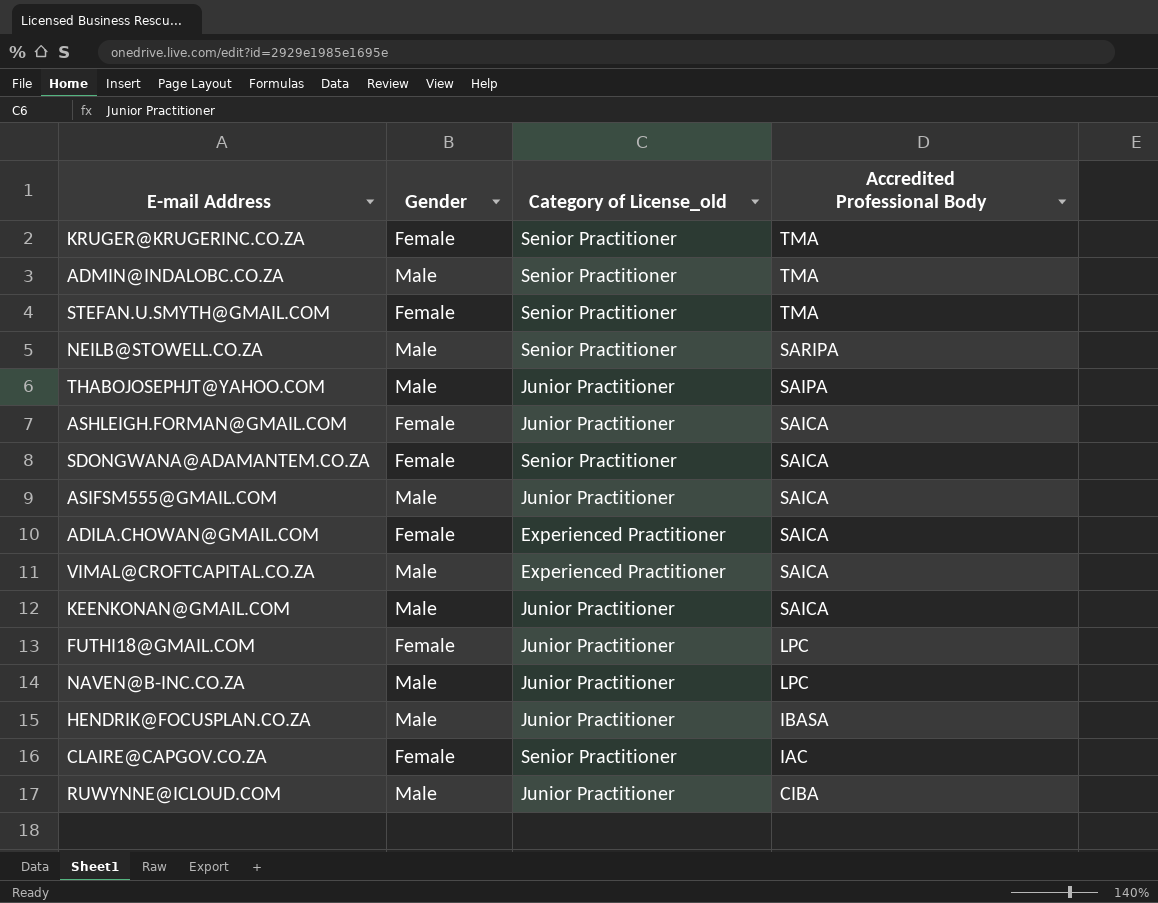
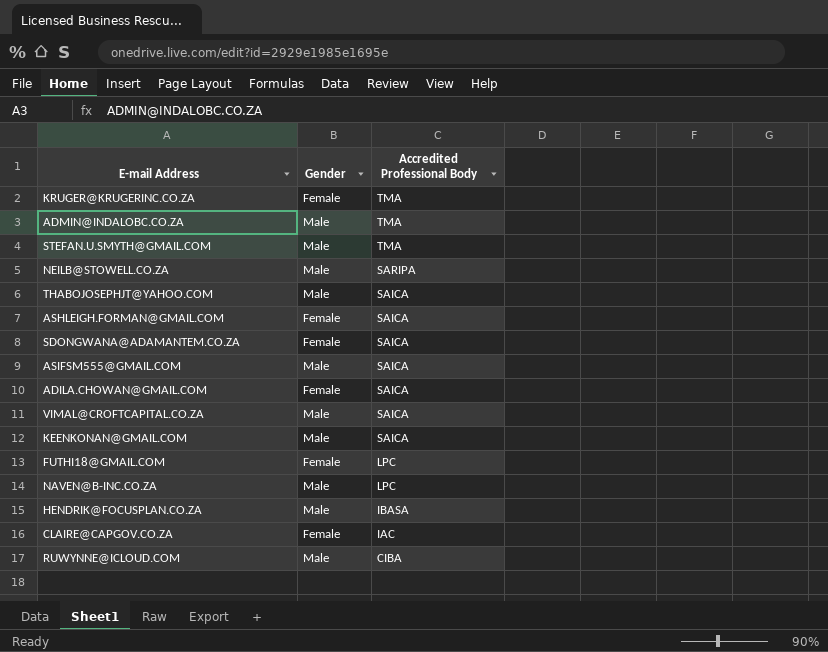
column Category of License_old | position: 3 -> none
STEFAN.U.SMYTH@GMAIL.COM | Gender: Female -> Male
THABOJOSEPHJT@YAHOO.COM | Accredited Professional Body: SAIPA -> SAICA

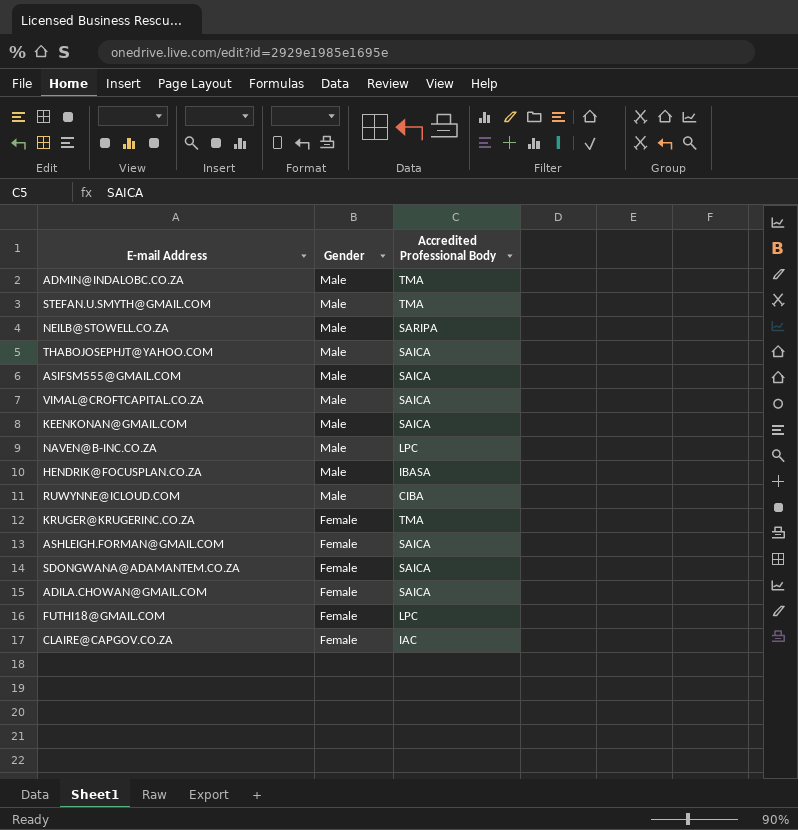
row order: Accredited Professional Body descending -> Gender descending

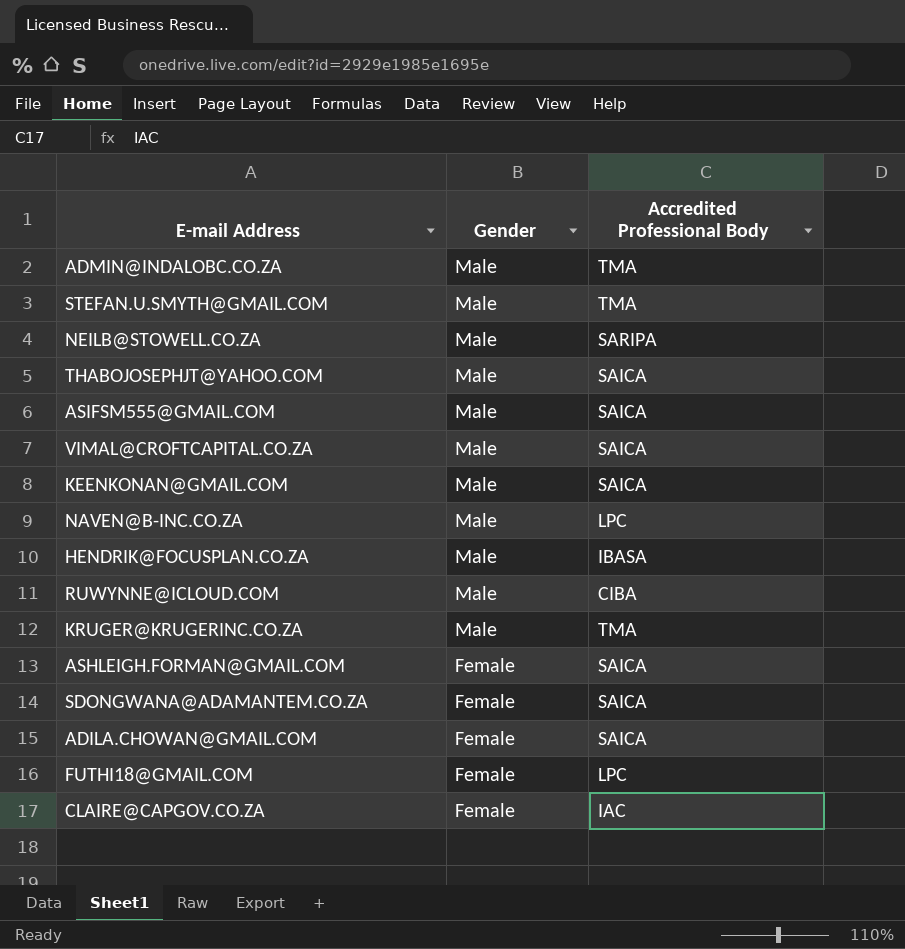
KRUGER@KRUGERINC.CO.ZA | Gender: Female -> Male

